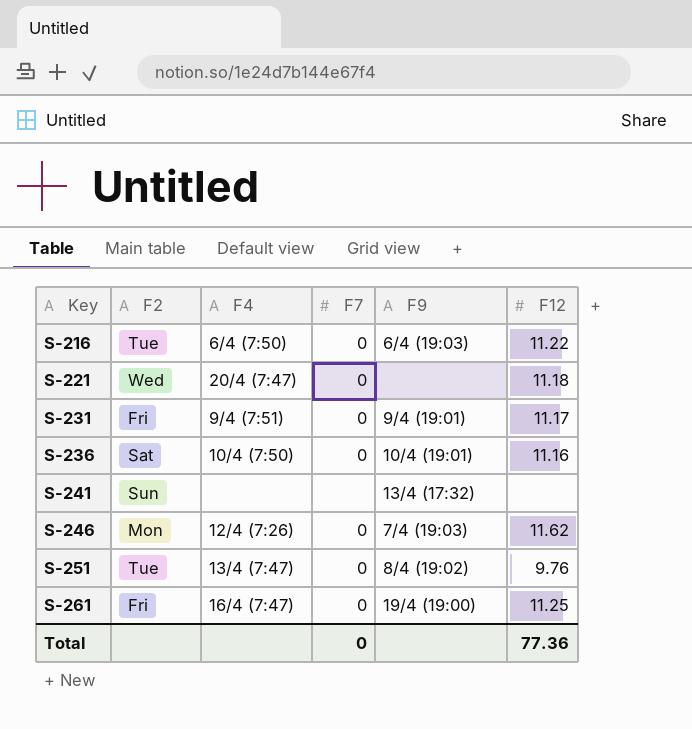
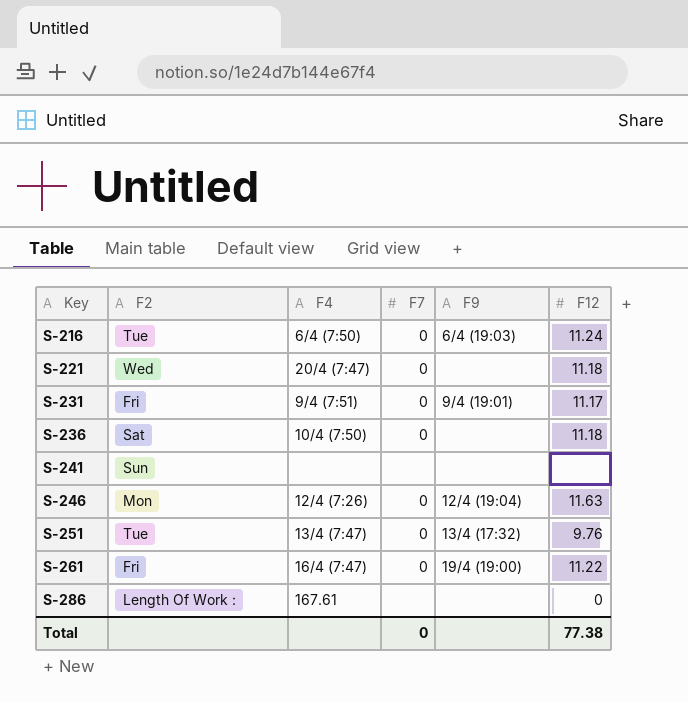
S-216 | F12: 11.22 -> 11.24
S-236 | F9: 10/4 (19:01) -> none
S-236 | F12: 11.16 -> 11.18
S-241 | F9: 13/4 (17:32) -> none
S-246 | F9: 7/4 (19:03) -> 12/4 (19:04)
S-246 | F12: 11.62 -> 11.63
S-251 | F9: 8/4 (19:02) -> 13/4 (17:32)
S-261 | F12: 11.25 -> 11.22
row S-286: none -> Length Of Work : | 167.61 | none | none | 0
Total | F12: 77.36 -> 77.38

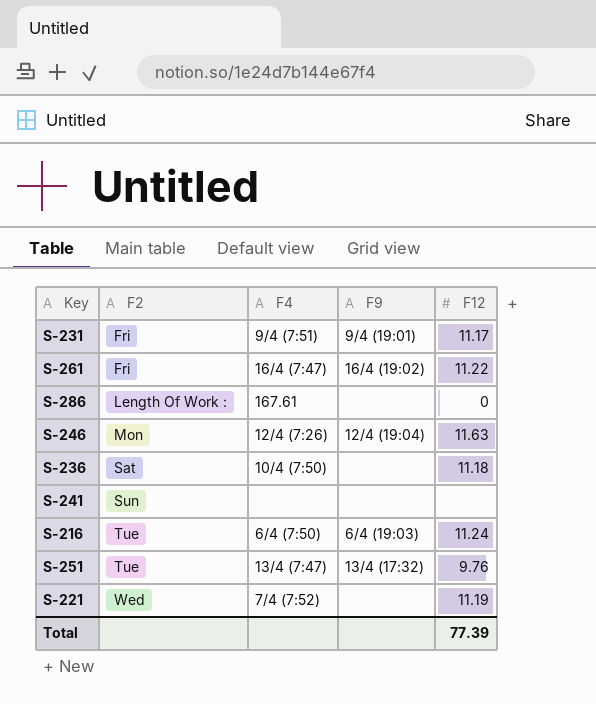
row order: Key ascending -> F2 ascending
column F7 | position: 4 -> none
S-261 | F9: 19/4 (19:00) -> 16/4 (19:02)
S-221 | F4: 20/4 (7:47) -> 7/4 (7:52)
S-221 | F12: 11.18 -> 11.19
Total | F12: 77.38 -> 77.39

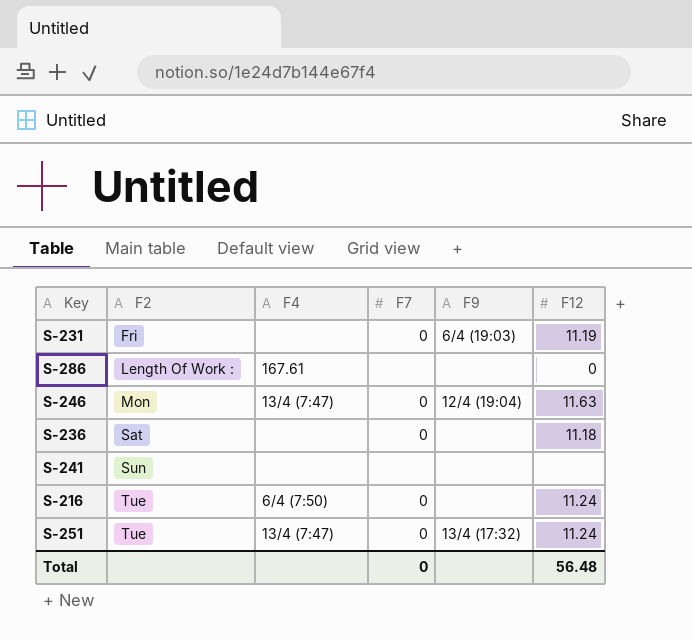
column F7 | position: none -> 4
row S-261: Fri | 16/4 (7:47) | 16/4 (19:02) | 11.22 -> none
row S-221: Wed | 7/4 (7:52) | none | 11.19 -> none
S-231 | F4: 9/4 (7:51) -> none
S-231 | F9: 9/4 (19:01) -> 6/4 (19:03)
S-231 | F12: 11.17 -> 11.19
S-246 | F4: 12/4 (7:26) -> 13/4 (7:47)
S-236 | F4: 10/4 (7:50) -> none
S-216 | F9: 6/4 (19:03) -> none
S-251 | F12: 9.76 -> 11.24
Total | F12: 77.39 -> 56.48

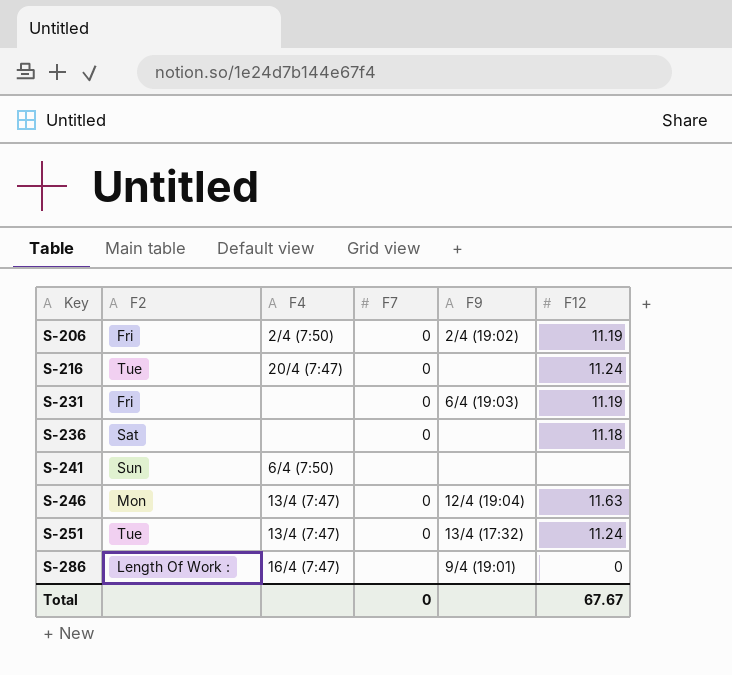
row order: F2 ascending -> Key ascending
row S-206: none -> Fri | 2/4 (7:50) | 0 | 2/4 (19:02) | 11.19
S-216 | F4: 6/4 (7:50) -> 20/4 (7:47)
S-241 | F4: none -> 6/4 (7:50)
S-286 | F4: 167.61 -> 16/4 (7:47)
S-286 | F9: none -> 9/4 (19:01)
Total | F12: 56.48 -> 67.67

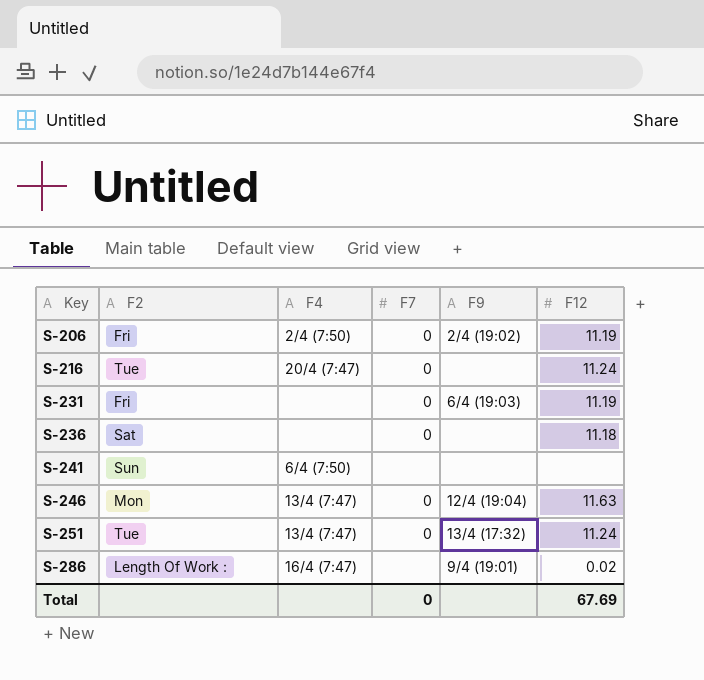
S-286 | F12: 0 -> 0.02
Total | F12: 67.67 -> 67.69

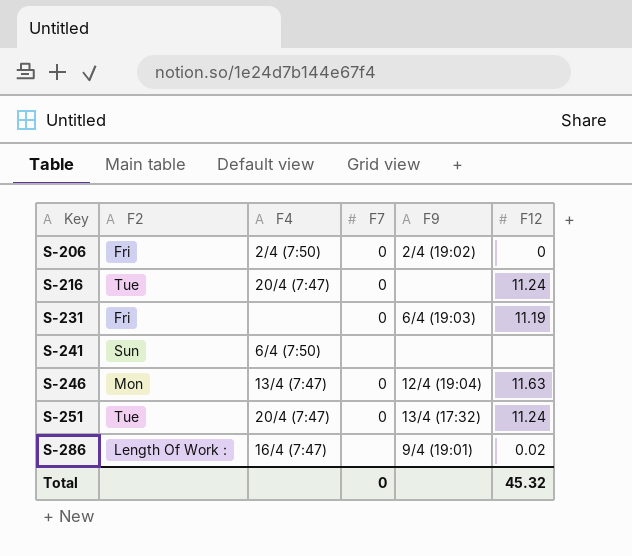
row S-236: Sat | none | 0 | none | 11.18 -> none
S-206 | F12: 11.19 -> 0
S-251 | F4: 13/4 (7:47) -> 20/4 (7:47)
Total | F12: 67.69 -> 45.32

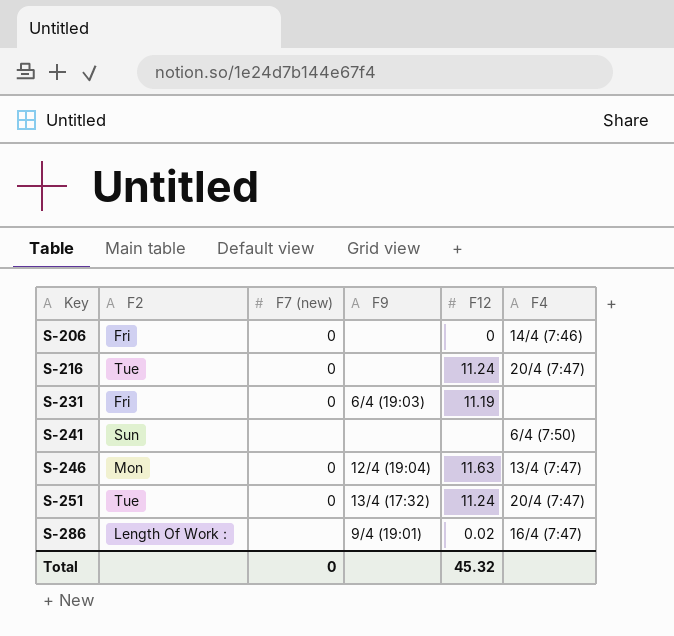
column name: F7 -> F7 (new)
column F4 | position: 3 -> 6
S-206 | F9: 2/4 (19:02) -> none
S-206 | F4: 2/4 (7:50) -> 14/4 (7:46)

